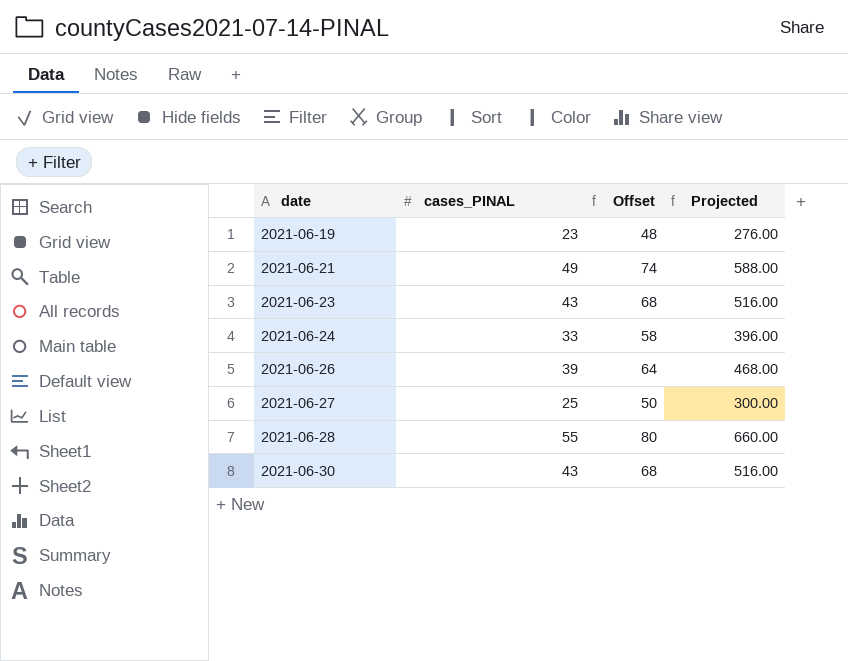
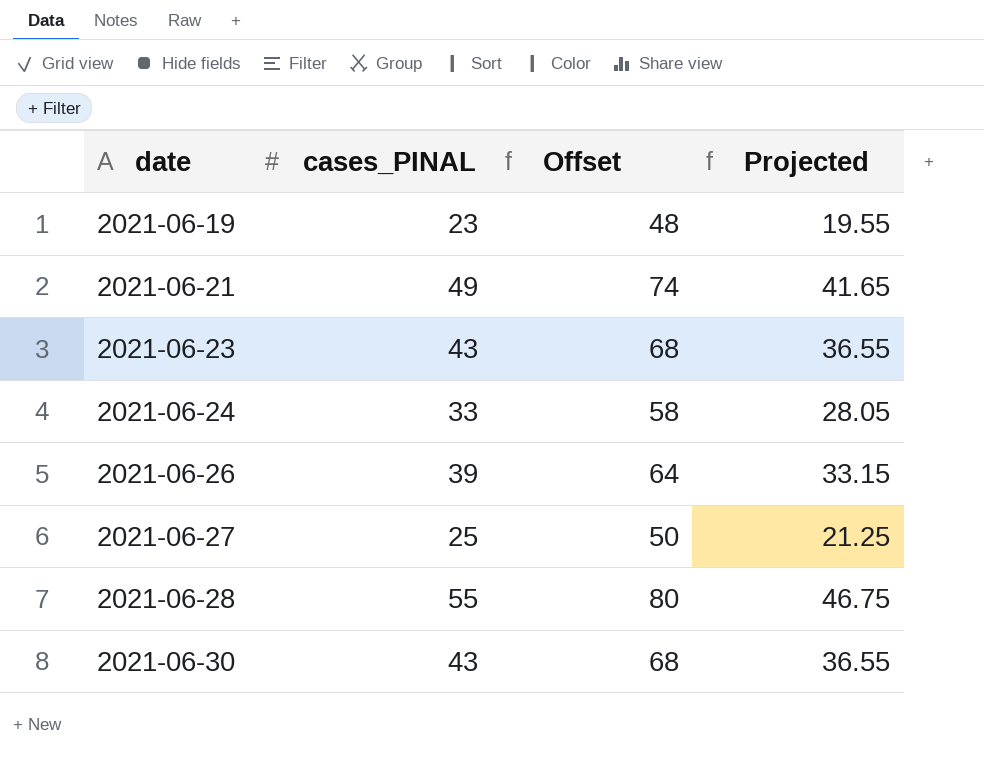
column Projected | formula: [cases_PINAL] * 12 -> [cases_PINAL] * 0.85

